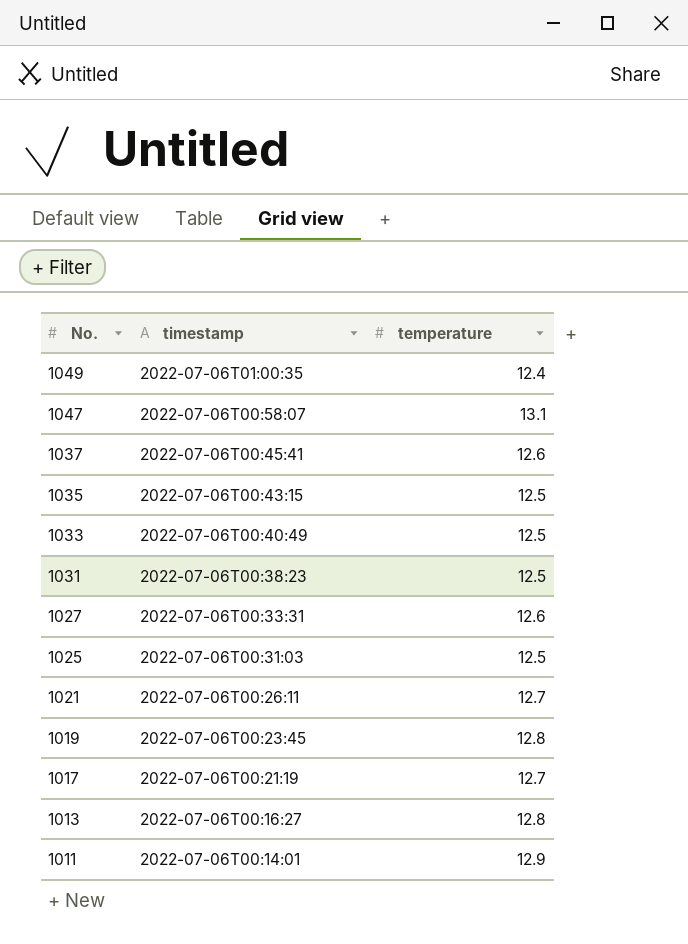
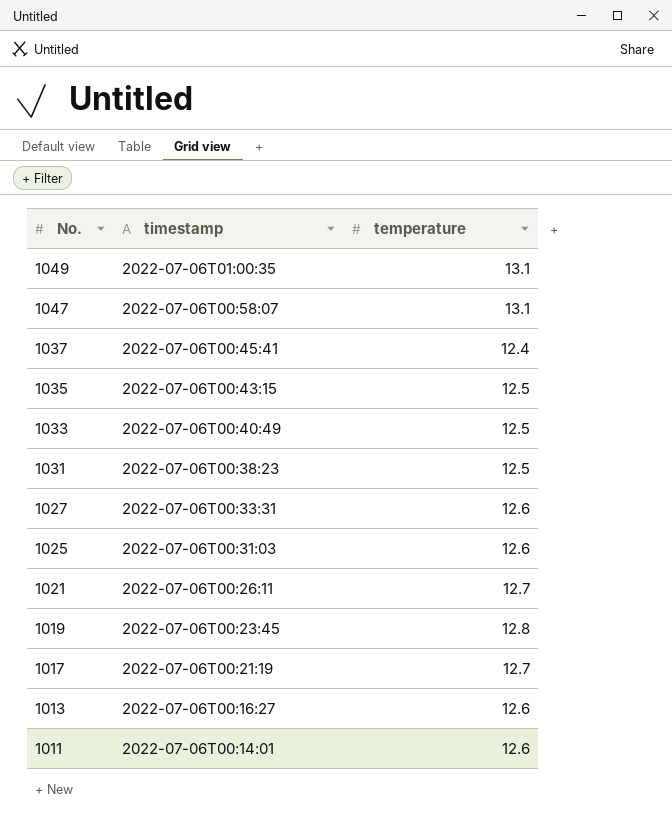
1049 | temperature: 12.4 -> 13.1
1037 | temperature: 12.6 -> 12.4
1025 | temperature: 12.5 -> 12.6
1013 | temperature: 12.8 -> 12.6
1011 | temperature: 12.9 -> 12.6

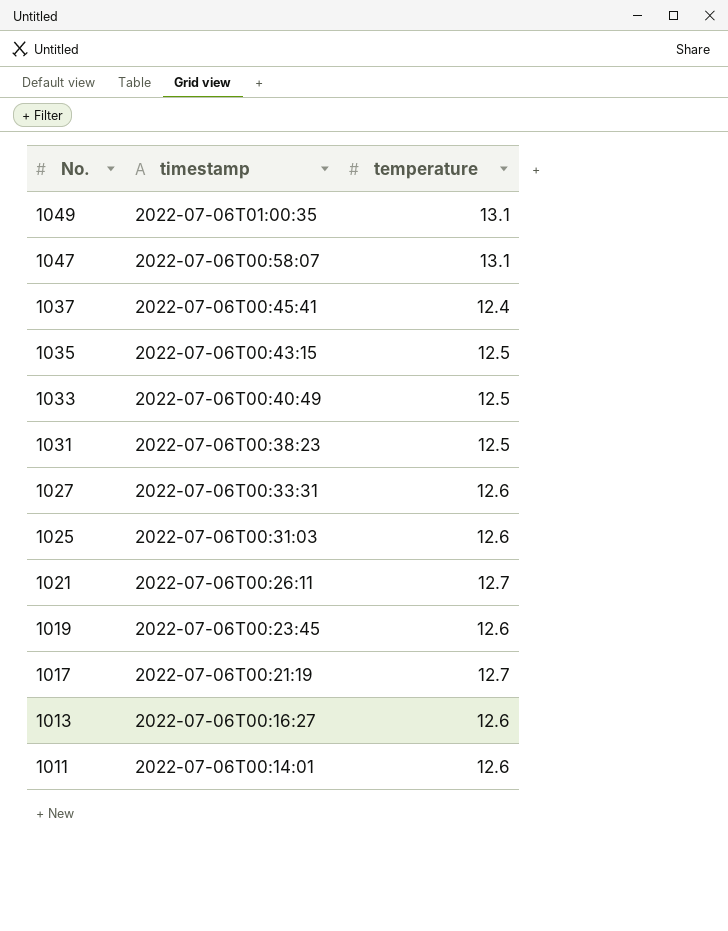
1019 | temperature: 12.8 -> 12.6

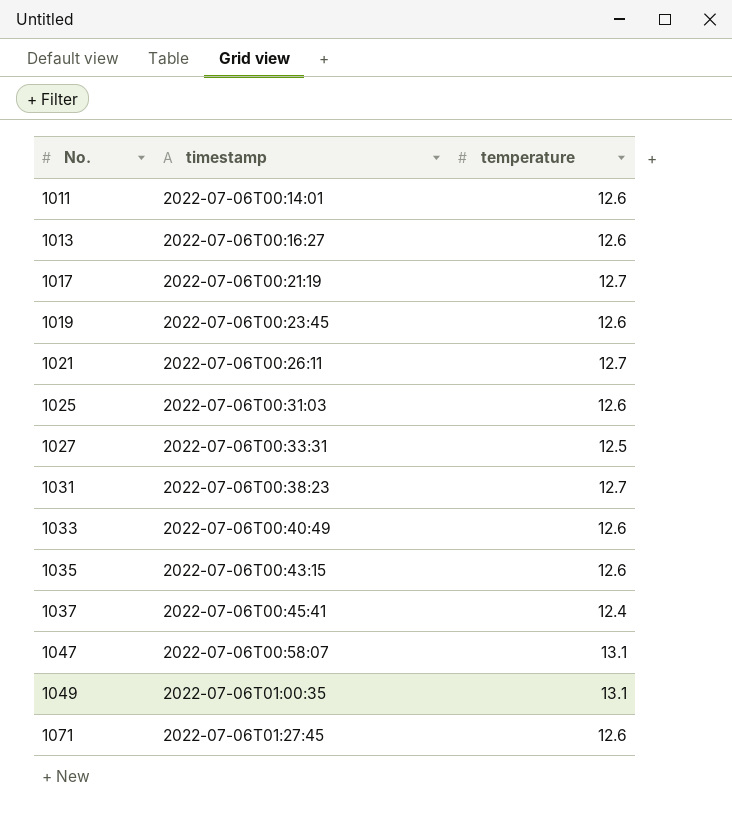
row order: No. descending -> No. ascending
1027 | temperature: 12.6 -> 12.5
1031 | temperature: 12.5 -> 12.7
1033 | temperature: 12.5 -> 12.6
1035 | temperature: 12.5 -> 12.6
row 1071: none -> 2022-07-06T01:27:45 | 12.6

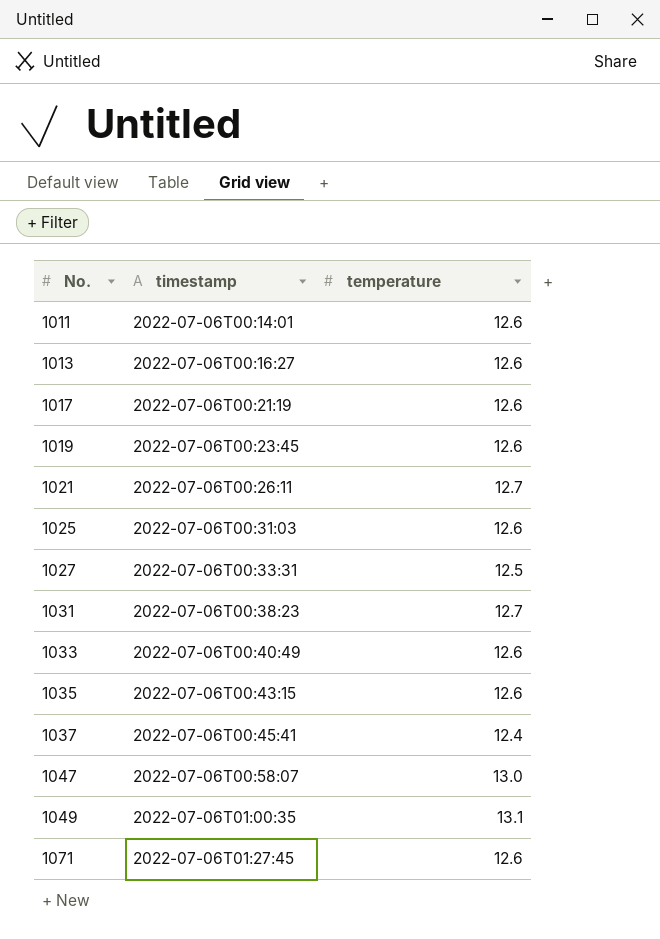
1017 | temperature: 12.7 -> 12.6
1047 | temperature: 13.1 -> 13.0

